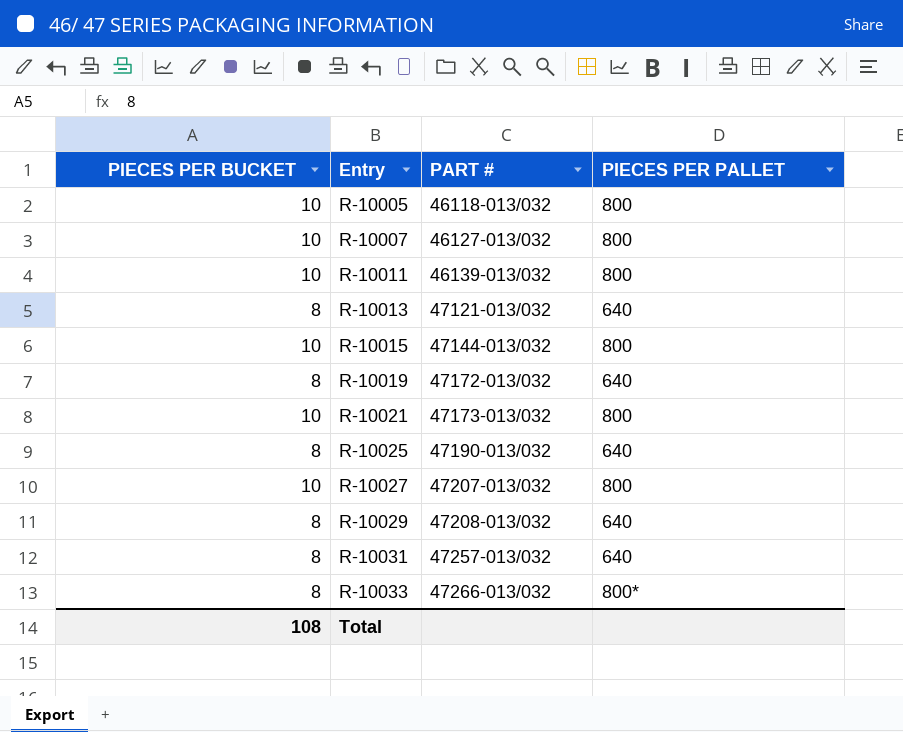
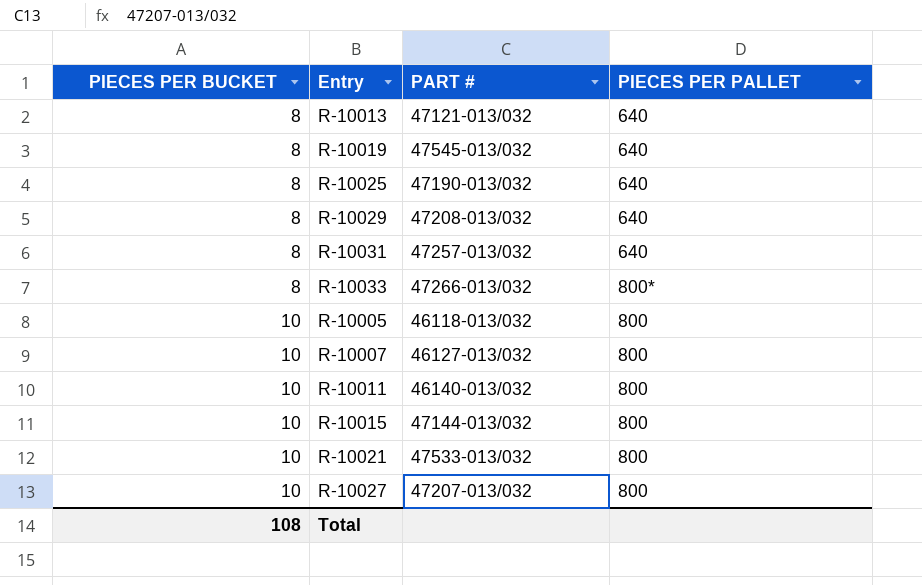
row order: Entry ascending -> PIECES PER BUCKET ascending
R-10019 | PART #: 47172-013/032 -> 47545-013/032
R-10011 | PART #: 46139-013/032 -> 46140-013/032
R-10021 | PART #: 47173-013/032 -> 47533-013/032

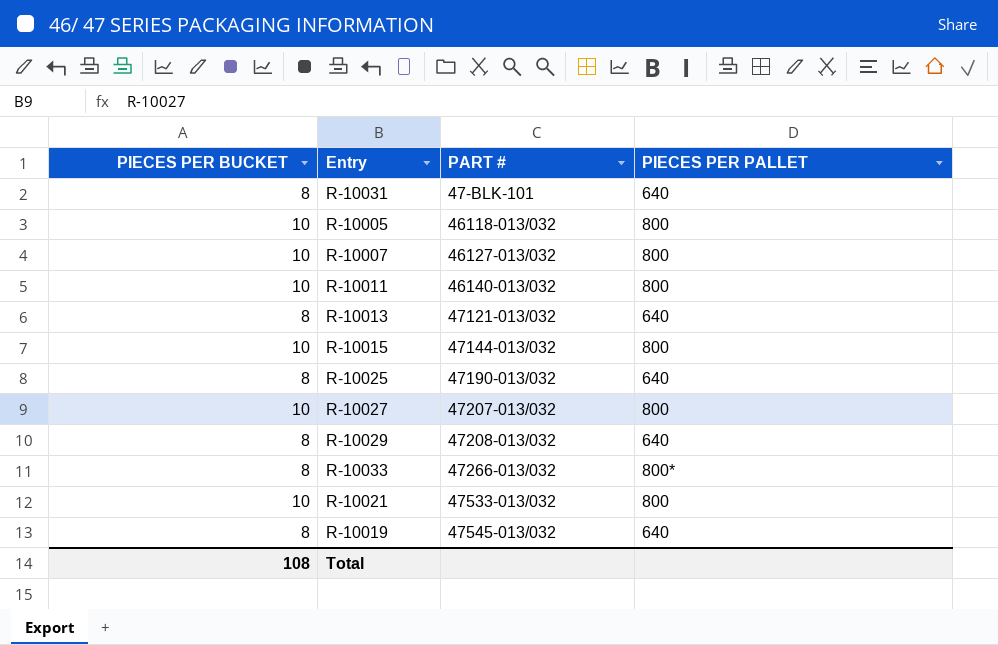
row order: PIECES PER BUCKET ascending -> PART # ascending
R-10031 | PART #: 47257-013/032 -> 47-BLK-101

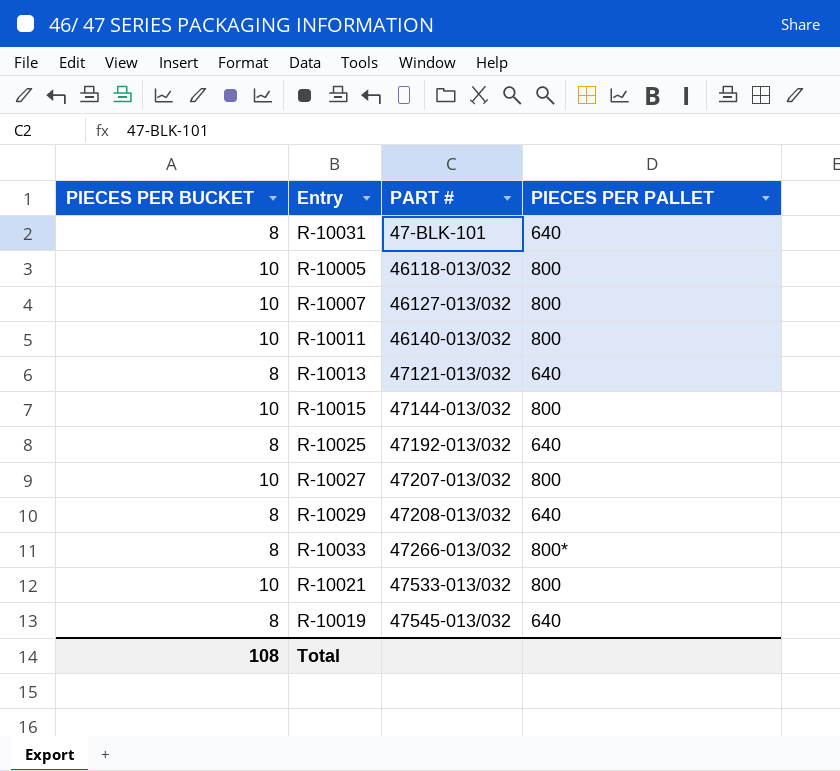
R-10025 | PART #: 47190-013/032 -> 47192-013/032

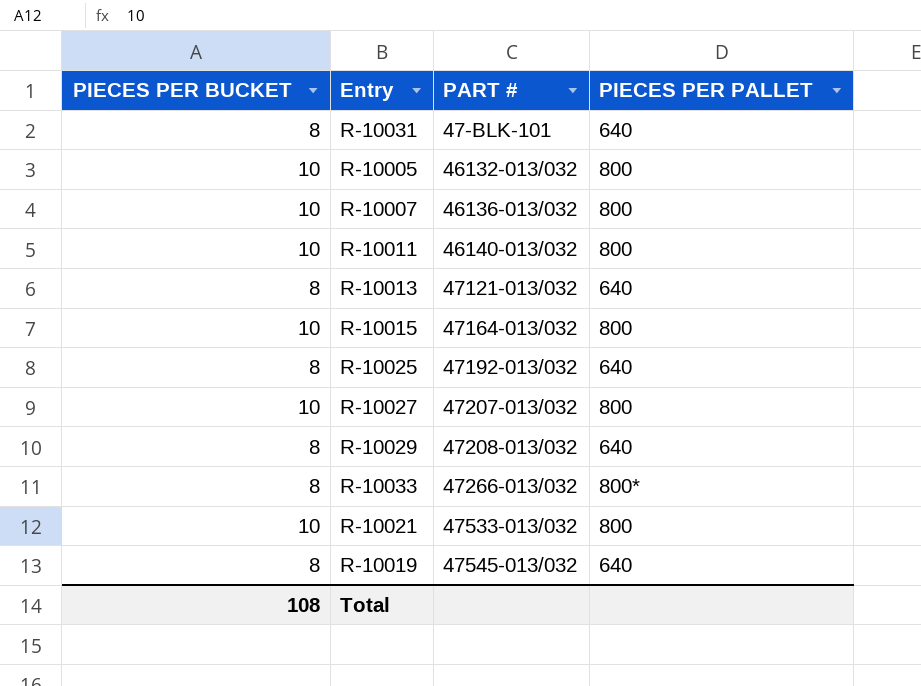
R-10005 | PART #: 46118-013/032 -> 46132-013/032
R-10007 | PART #: 46127-013/032 -> 46136-013/032
R-10015 | PART #: 47144-013/032 -> 47164-013/032

